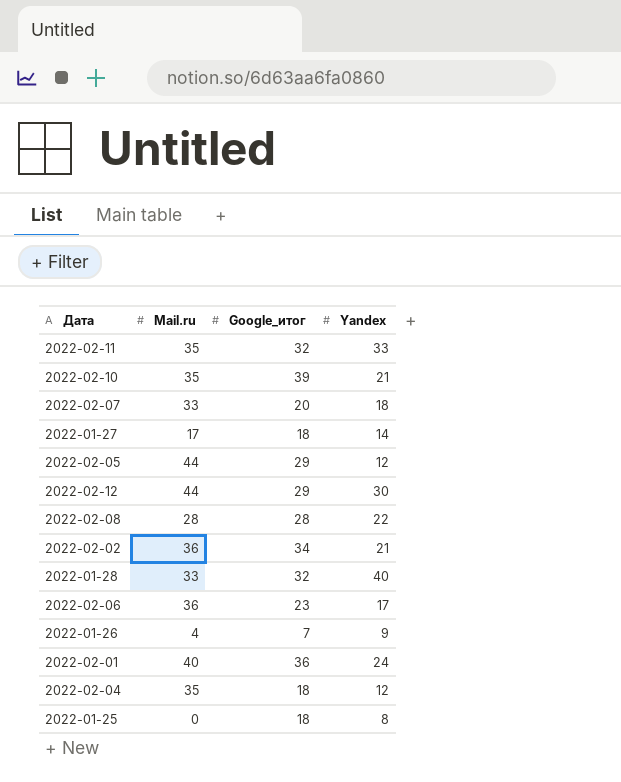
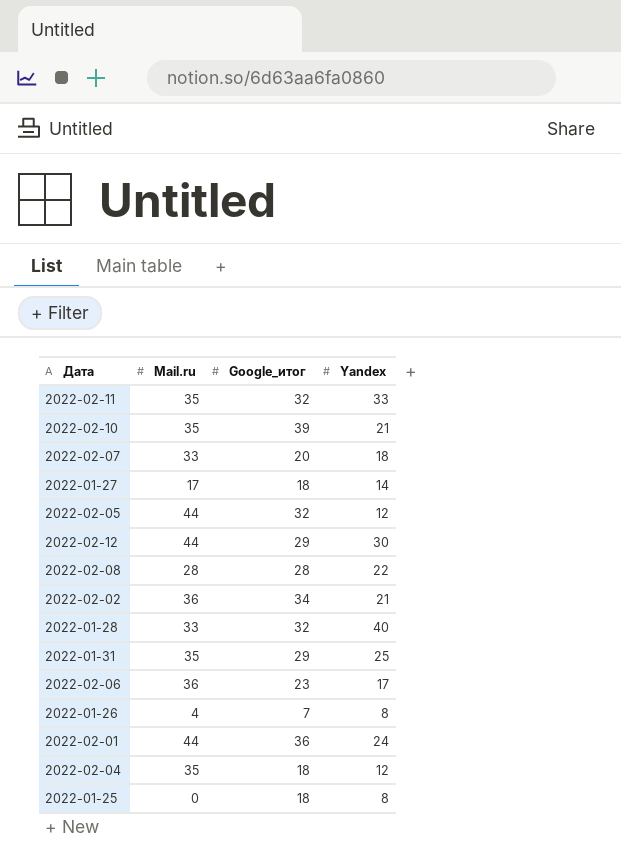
2022-02-05 | Google_итог: 29 -> 32
row 2022-01-31: none -> 35 | 29 | 25
2022-01-26 | Yandex: 9 -> 8
2022-02-01 | Mail.ru: 40 -> 44

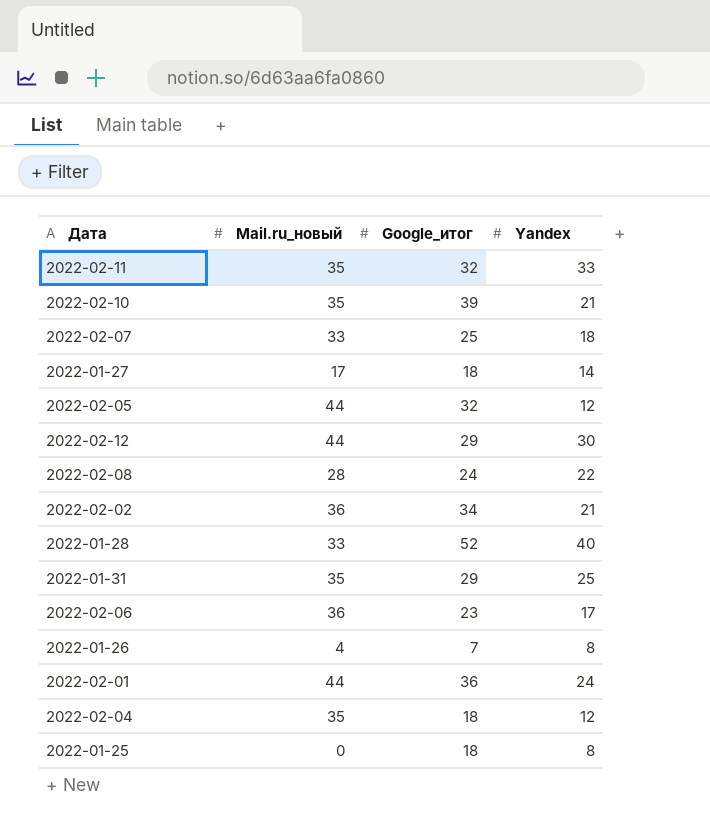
column name: Mail.ru -> Mail.ru_новый
2022-02-07 | Google_итог: 20 -> 25
2022-02-08 | Google_итог: 28 -> 24
2022-01-28 | Google_итог: 32 -> 52

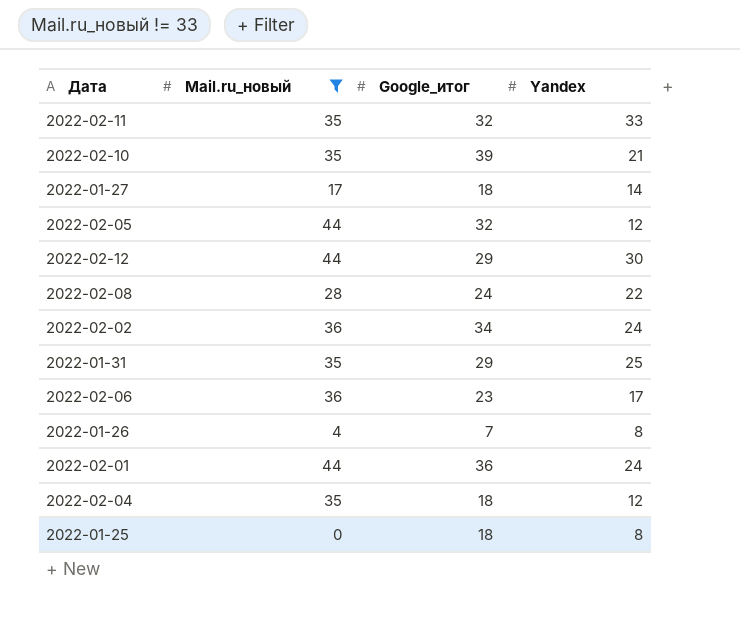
filter: none -> Mail.ru_новый != 33
2022-02-02 | Yandex: 21 -> 24

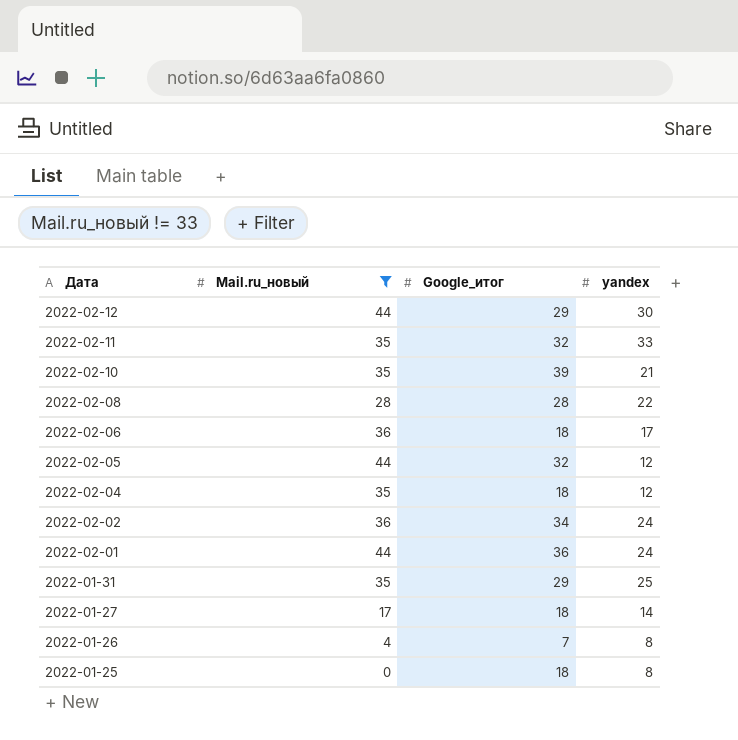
row order: none -> Дата descending
column name: Yandex -> yandex
2022-02-08 | Google_итог: 24 -> 28
2022-02-06 | Google_итог: 23 -> 18

